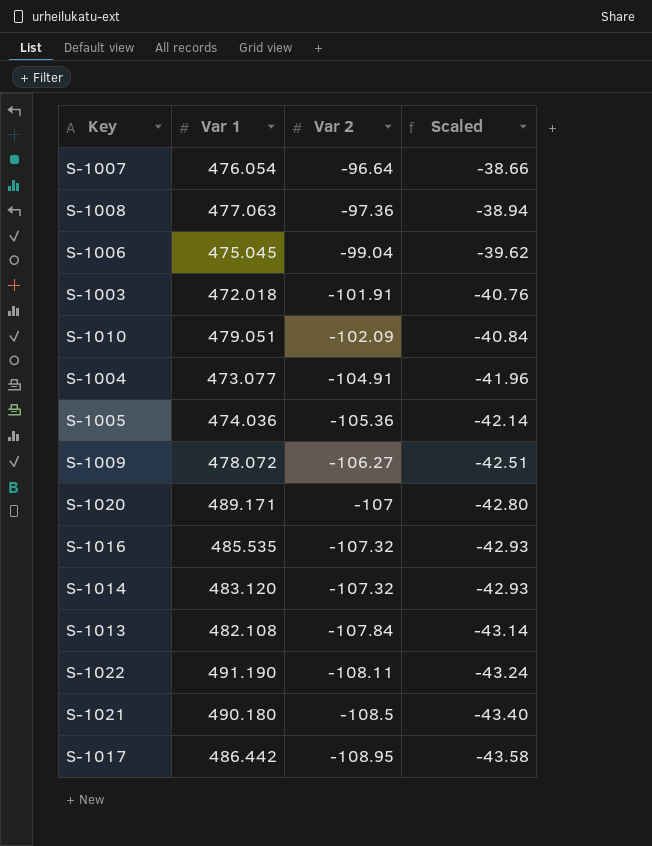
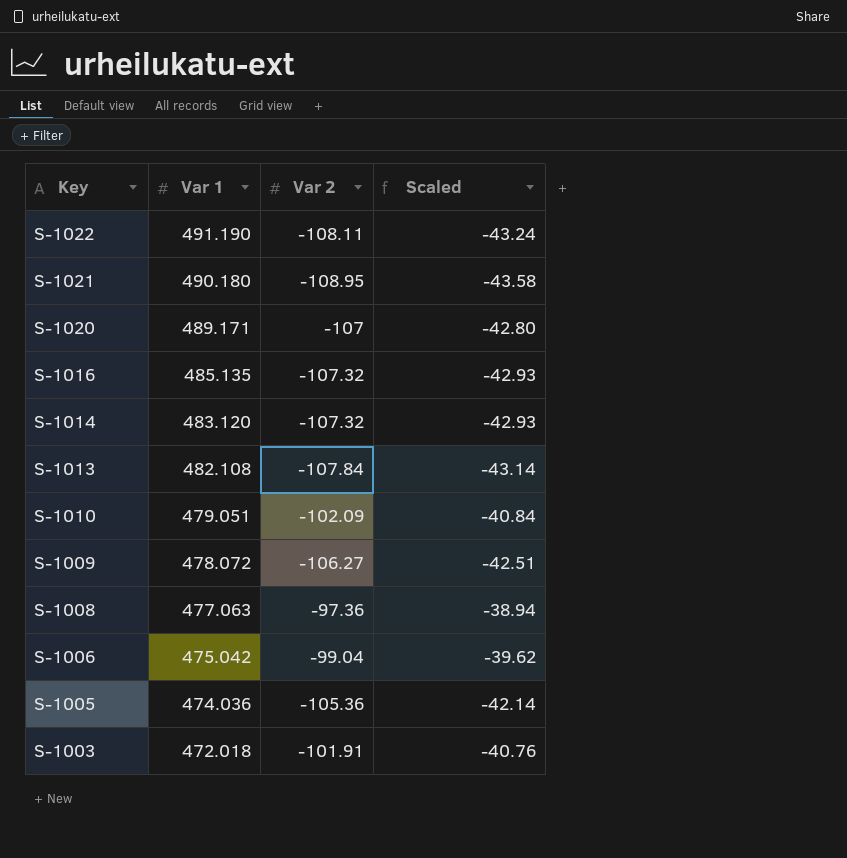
row order: Var 2 descending -> Key descending
row S-1007: 476.054 | -96.64 | -38.66 -> none
row S-1004: 473.077 | -104.91 | -41.96 -> none
row S-1017: 486.442 | -108.95 | -43.58 -> none
S-1021 | Var 2: -108.5 -> -108.95
S-1021 | Scaled: -43.40 -> -43.58
S-1016 | Var 1: 485.535 -> 485.135
S-1006 | Var 1: 475.045 -> 475.042

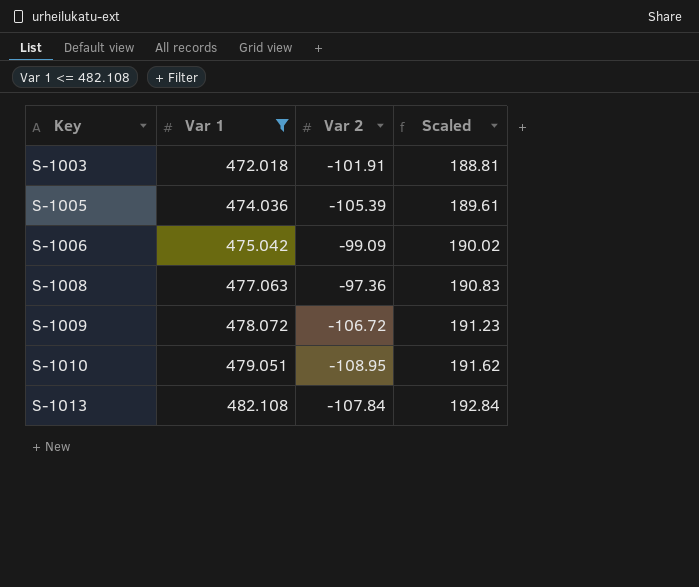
filter: none -> Var 1 <= 482.108
row order: Key descending -> Key ascending
column Scaled | formula: [Var 2] * 0.4 -> [Var 1] * 0.4
S-1005 | Var 2: -105.36 -> -105.39
S-1006 | Var 2: -99.04 -> -99.09
S-1009 | Var 2: -106.27 -> -106.72
S-1010 | Var 2: -102.09 -> -108.95

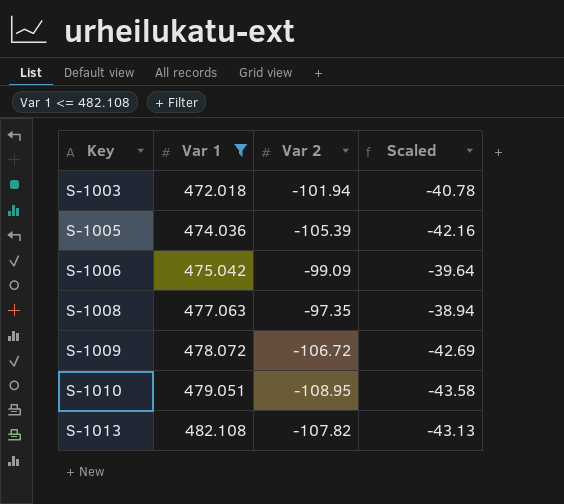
column Scaled | formula: [Var 1] * 0.4 -> [Var 2] * 0.4
S-1003 | Var 2: -101.91 -> -101.94
S-1008 | Var 2: -97.36 -> -97.35
S-1013 | Var 2: -107.84 -> -107.82

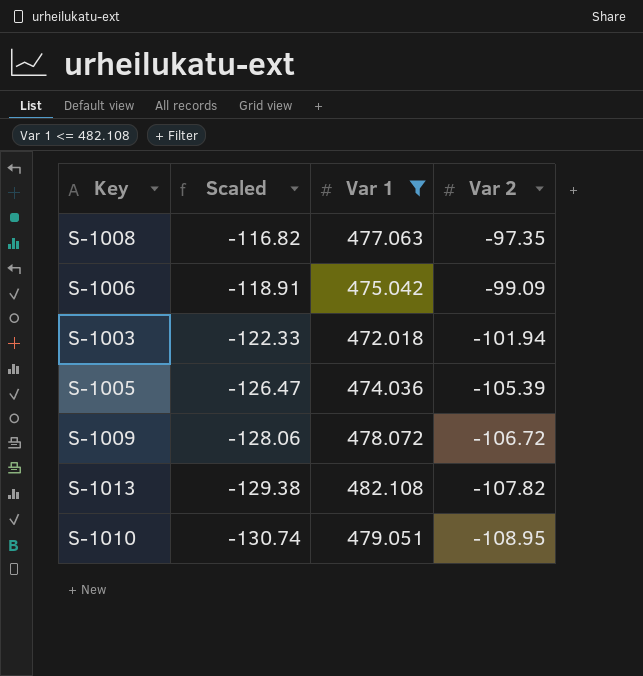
row order: Key ascending -> Scaled descending
column Scaled | formula: [Var 2] * 0.4 -> [Var 2] * 1.2
column Scaled | position: 4 -> 2

